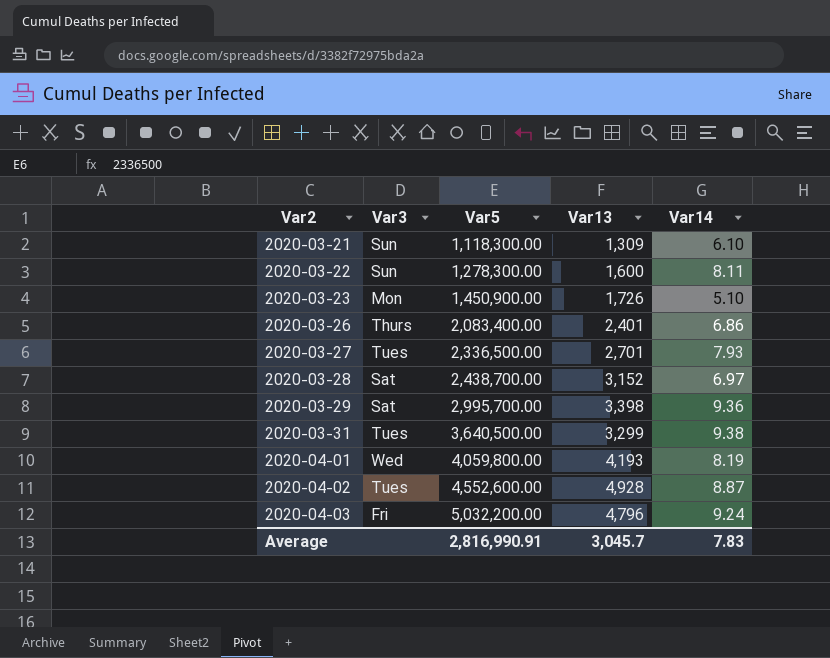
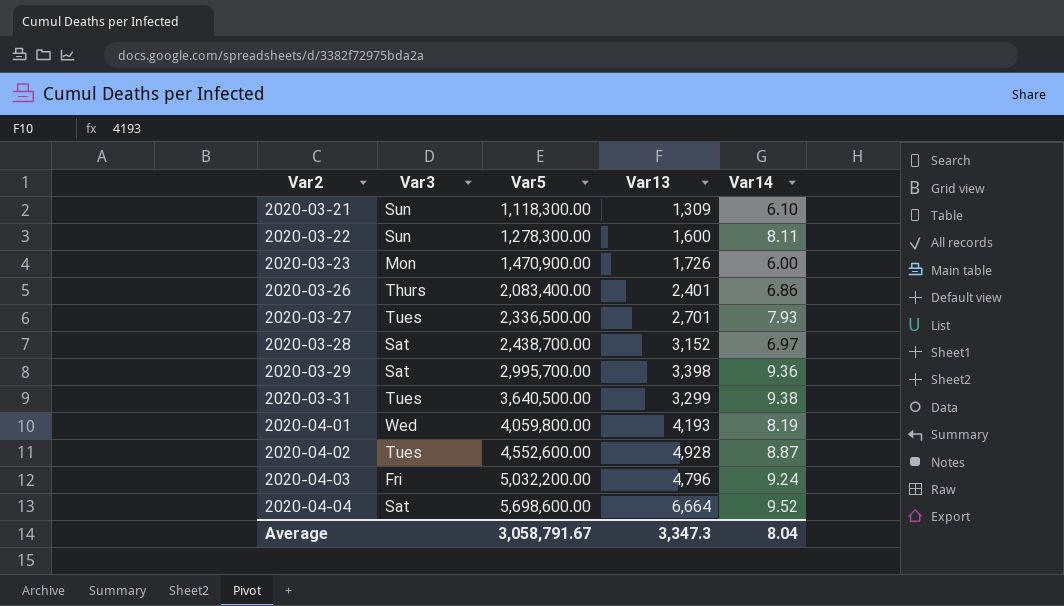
2020-03-23 | Var5: 1,450,900.00 -> 1,470,900.00
2020-03-23 | Var14: 5.10 -> 6.00
row 2020-04-04: none -> Sat | 5,698,600.00 | 6,664 | 9.52
Average | Var5: 2,816,990.91 -> 3,058,791.67
Average | Var13: 3,045.7 -> 3,347.3
Average | Var14: 7.83 -> 8.04

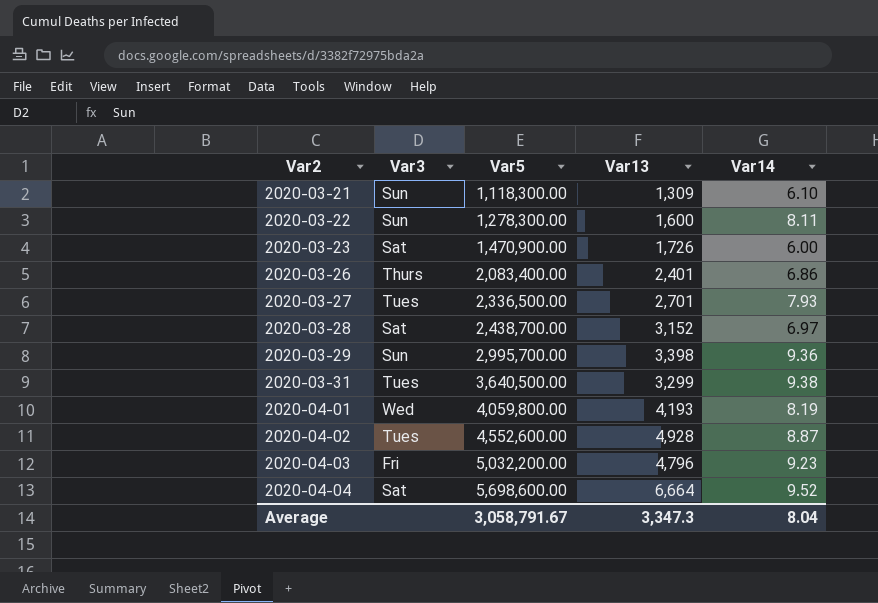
2020-03-23 | Var3: Mon -> Sat
2020-03-29 | Var3: Sat -> Sun
2020-04-03 | Var14: 9.24 -> 9.23

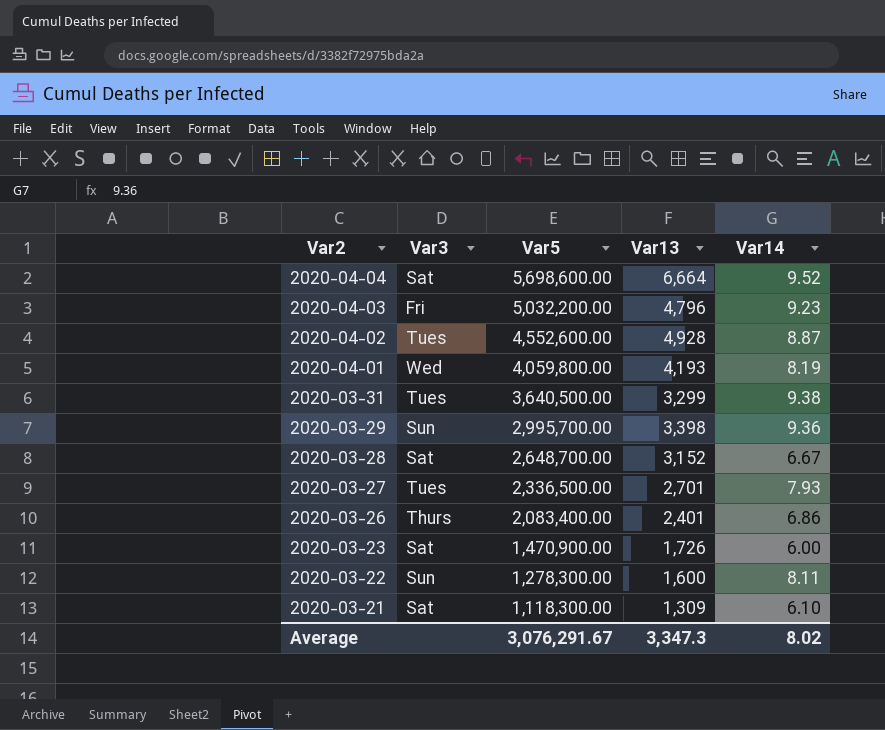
row order: Var2 ascending -> Var2 descending
2020-03-28 | Var5: 2,438,700.00 -> 2,648,700.00
2020-03-28 | Var14: 6.97 -> 6.67
2020-03-21 | Var3: Sun -> Sat
Average | Var5: 3,058,791.67 -> 3,076,291.67
Average | Var14: 8.04 -> 8.02

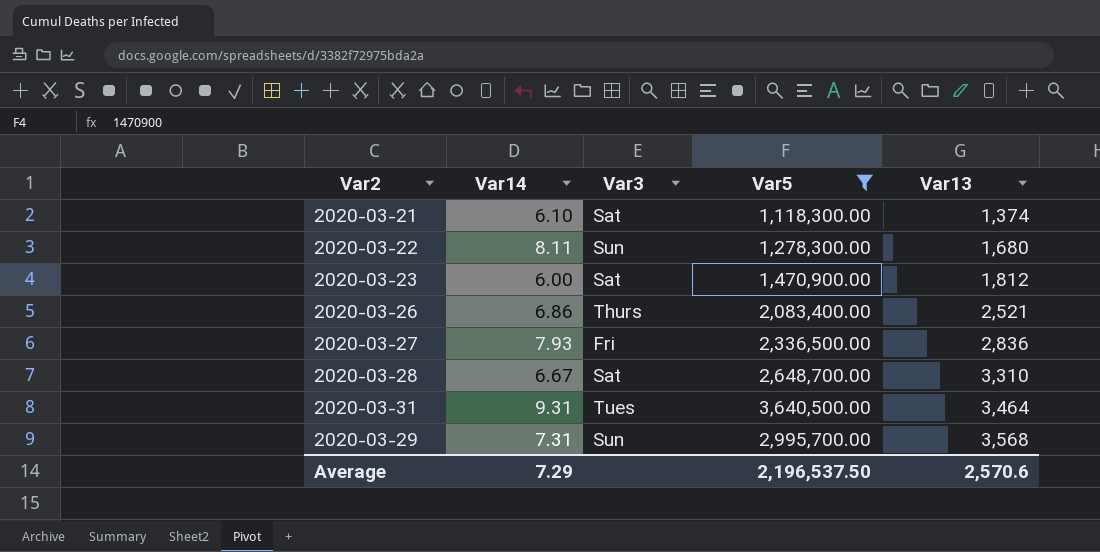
filter: none -> Var5 <= 3,640,500.00
row order: Var2 descending -> Var13 ascending
column Var14 | position: 5 -> 2
2020-03-21 | Var13: 1,309 -> 1,374
2020-03-22 | Var13: 1,600 -> 1,680
2020-03-23 | Var13: 1,726 -> 1,812
2020-03-26 | Var13: 2,401 -> 2,521
2020-03-27 | Var3: Tues -> Fri
2020-03-27 | Var13: 2,701 -> 2,836
2020-03-28 | Var13: 3,152 -> 3,310
2020-03-31 | Var14: 9.38 -> 9.31
2020-03-31 | Var13: 3,299 -> 3,464
2020-03-29 | Var14: 9.36 -> 7.31
2020-03-29 | Var13: 3,398 -> 3,568
Average | Var14: 8.02 -> 7.29
Average | Var5: 3,076,291.67 -> 2,196,537.50
Average | Var13: 3,347.3 -> 2,570.6

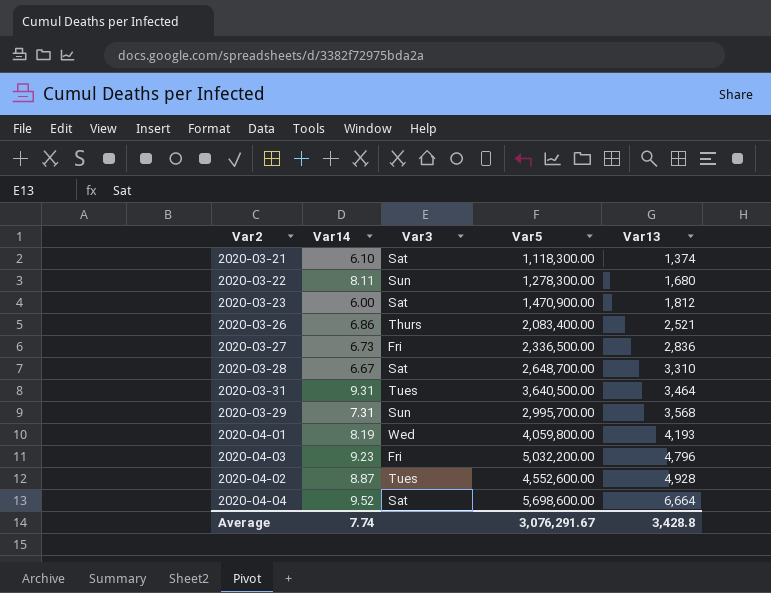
filter: Var5 <= 3,640,500.00 -> none
2020-03-27 | Var14: 7.93 -> 6.73
Average | Var14: 7.29 -> 7.74
Average | Var5: 2,196,537.50 -> 3,076,291.67
Average | Var13: 2,570.6 -> 3,428.8

